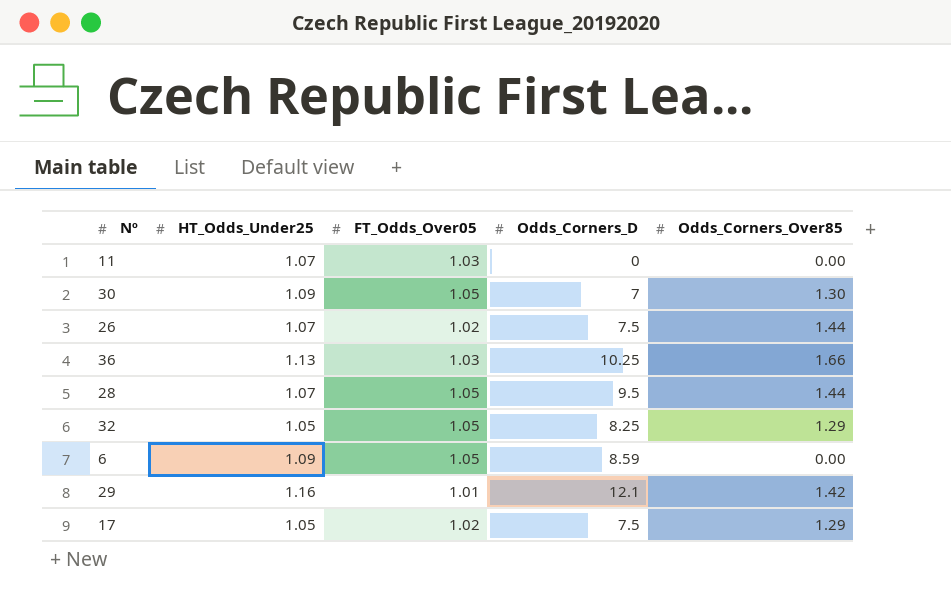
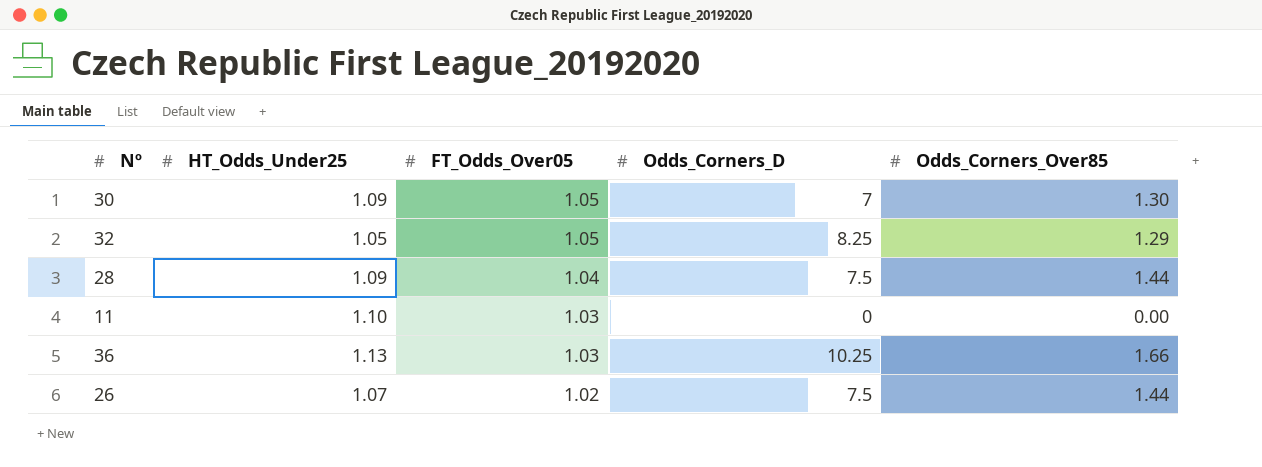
row order: none -> FT_Odds_Over05 descending
row 6: 1.09 | 1.05 | 8.59 | 0.00 -> none
row 29: 1.16 | 1.01 | 12.1 | 1.42 -> none
row 17: 1.05 | 1.02 | 7.5 | 1.29 -> none
28 | HT_Odds_Under25: 1.07 -> 1.09
28 | FT_Odds_Over05: 1.05 -> 1.04
28 | Odds_Corners_D: 9.5 -> 7.5
11 | HT_Odds_Under25: 1.07 -> 1.10

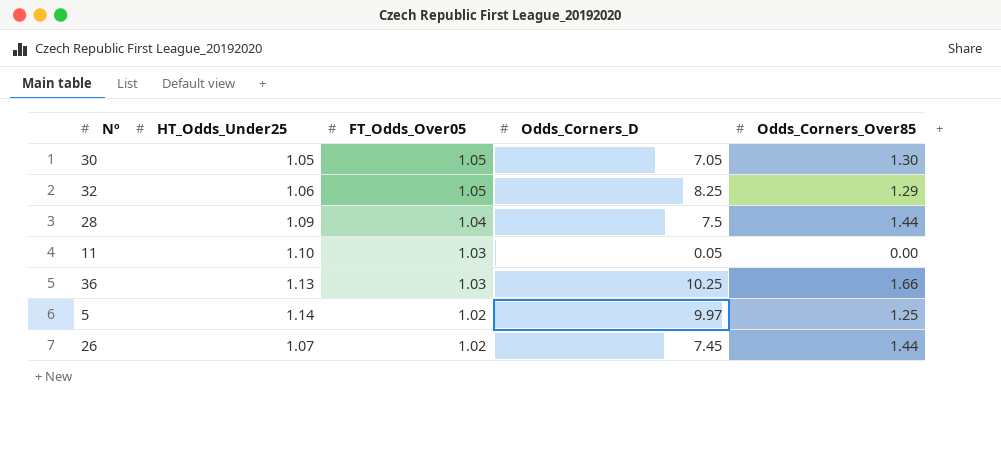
30 | HT_Odds_Under25: 1.09 -> 1.05
30 | Odds_Corners_D: 7 -> 7.05
32 | HT_Odds_Under25: 1.05 -> 1.06
11 | Odds_Corners_D: 0 -> 0.05
row 5: none -> 1.14 | 1.02 | 9.97 | 1.25
26 | Odds_Corners_D: 7.5 -> 7.45

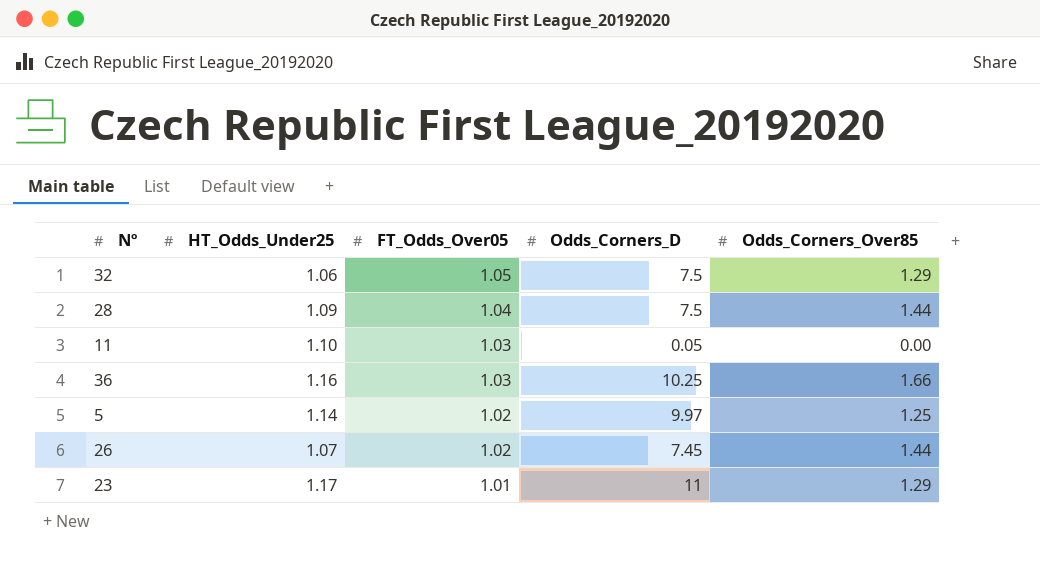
row 30: 1.05 | 1.05 | 7.05 | 1.30 -> none
32 | Odds_Corners_D: 8.25 -> 7.5
36 | HT_Odds_Under25: 1.13 -> 1.16
row 23: none -> 1.17 | 1.01 | 11 | 1.29

